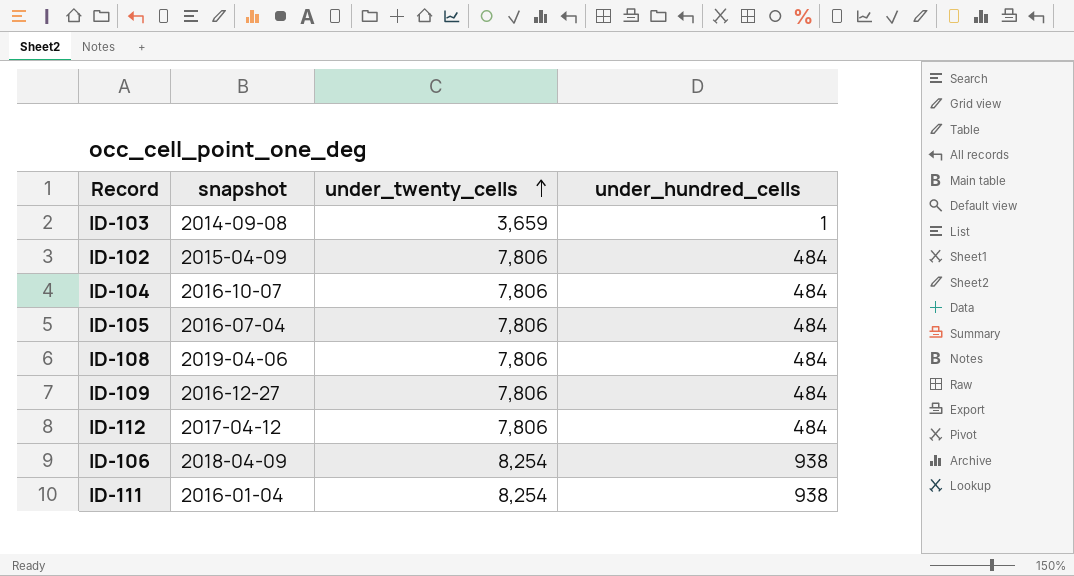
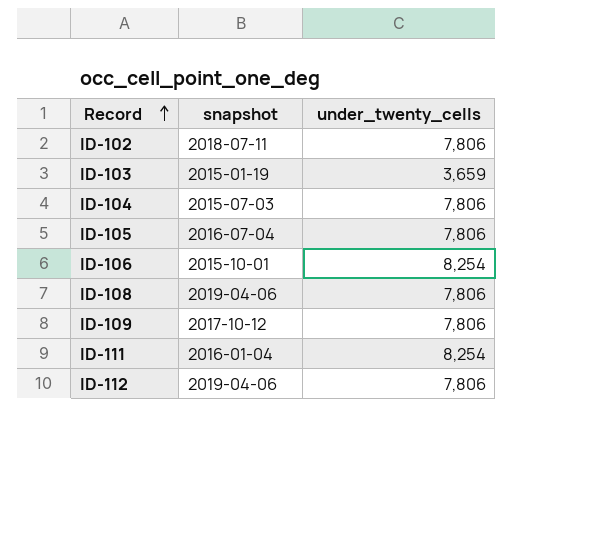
row order: under_twenty_cells ascending -> Record ascending
column under_hundred_cells | position: 4 -> none
ID-102 | snapshot: 2015-04-09 -> 2018-07-11
ID-103 | snapshot: 2014-09-08 -> 2015-01-19
ID-104 | snapshot: 2016-10-07 -> 2015-07-03
ID-106 | snapshot: 2018-04-09 -> 2015-10-01
ID-109 | snapshot: 2016-12-27 -> 2017-10-12
ID-112 | snapshot: 2017-04-12 -> 2019-04-06

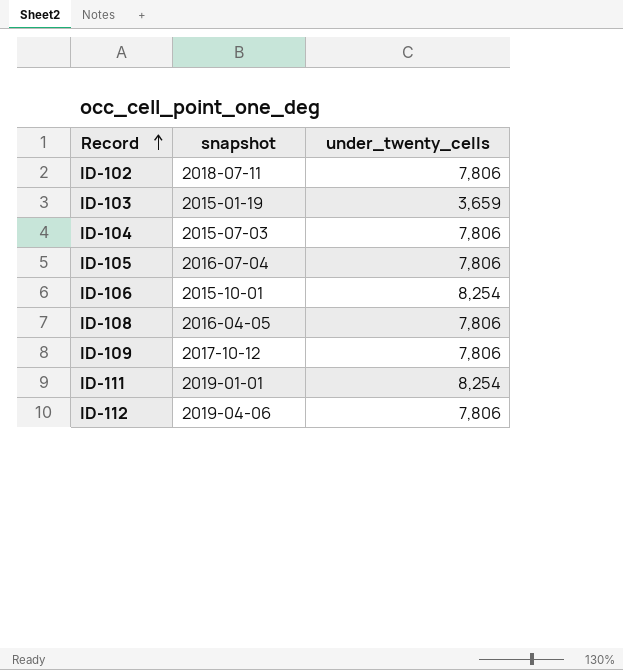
ID-108 | snapshot: 2019-04-06 -> 2016-04-05
ID-111 | snapshot: 2016-01-04 -> 2019-01-01

